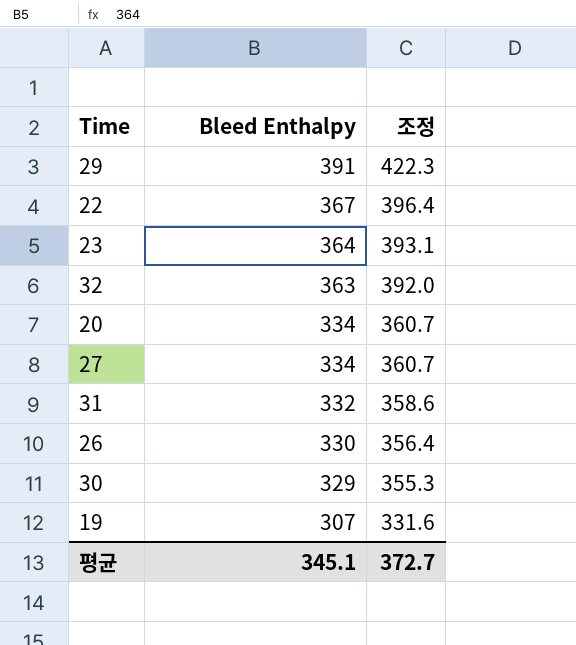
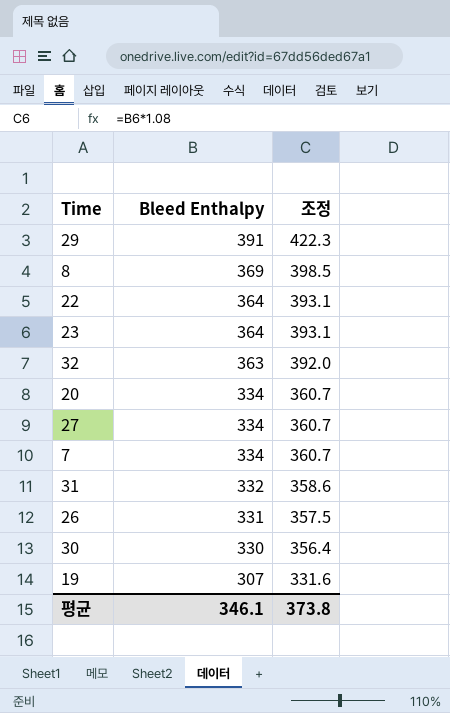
row 8: none -> 369 | 398.5
22 | Bleed Enthalpy: 367 -> 364
22 | 조정: 396.4 -> 393.1
row 7: none -> 334 | 360.7
26 | Bleed Enthalpy: 330 -> 331
26 | 조정: 356.4 -> 357.5
30 | Bleed Enthalpy: 329 -> 330
30 | 조정: 355.3 -> 356.4
평균 | Bleed Enthalpy: 345.1 -> 346.1
평균 | 조정: 372.7 -> 373.8

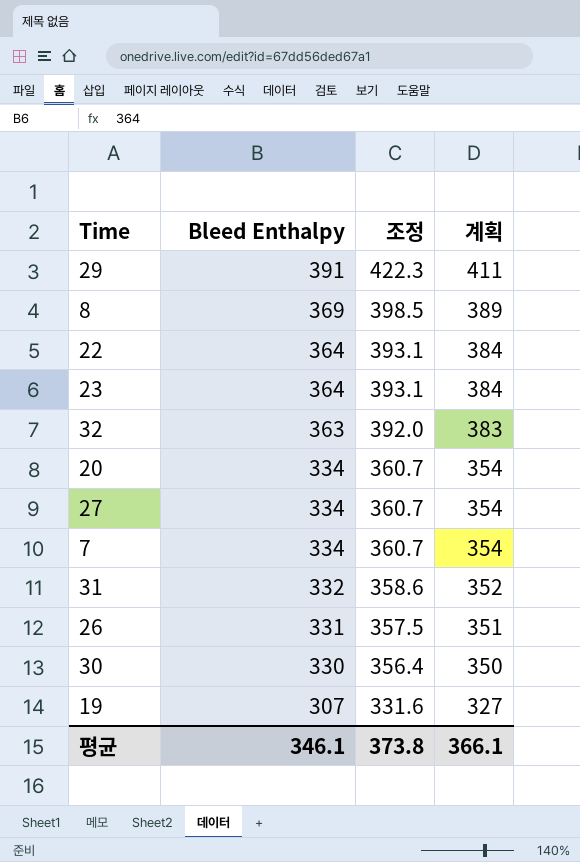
column 계획 | formula: none -> [Bleed Enthalpy] + 20

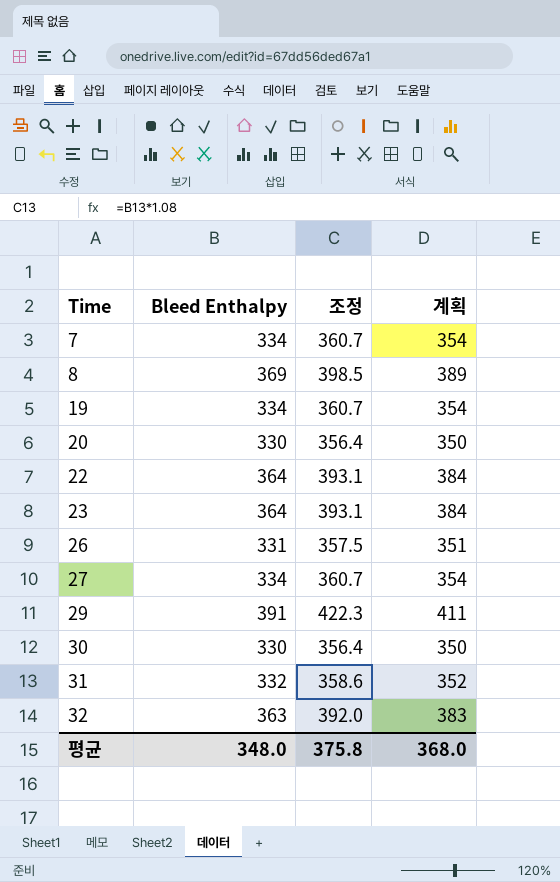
row order: Bleed Enthalpy descending -> Time ascending
19 | Bleed Enthalpy: 307 -> 334
19 | 조정: 331.6 -> 360.7
19 | 계획: 327 -> 354
20 | Bleed Enthalpy: 334 -> 330
20 | 조정: 360.7 -> 356.4
20 | 계획: 354 -> 350
평균 | Bleed Enthalpy: 346.1 -> 348.0
평균 | 조정: 373.8 -> 375.8
평균 | 계획: 366.1 -> 368.0

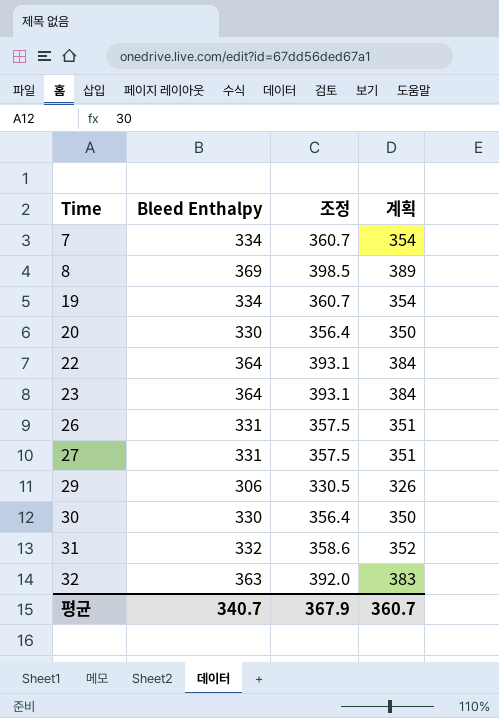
27 | Bleed Enthalpy: 334 -> 331
27 | 조정: 360.7 -> 357.5
27 | 계획: 354 -> 351
29 | Bleed Enthalpy: 391 -> 306
29 | 조정: 422.3 -> 330.5
29 | 계획: 411 -> 326
평균 | Bleed Enthalpy: 348.0 -> 340.7
평균 | 조정: 375.8 -> 367.9
평균 | 계획: 368.0 -> 360.7

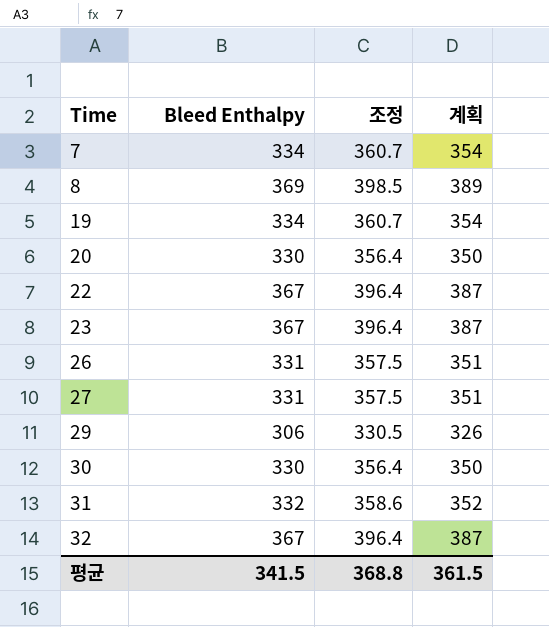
22 | Bleed Enthalpy: 364 -> 367
22 | 조정: 393.1 -> 396.4
22 | 계획: 384 -> 387
23 | Bleed Enthalpy: 364 -> 367
23 | 조정: 393.1 -> 396.4
23 | 계획: 384 -> 387
32 | Bleed Enthalpy: 363 -> 367
32 | 조정: 392.0 -> 396.4
32 | 계획: 383 -> 387
평균 | Bleed Enthalpy: 340.7 -> 341.5
평균 | 조정: 367.9 -> 368.8
평균 | 계획: 360.7 -> 361.5

